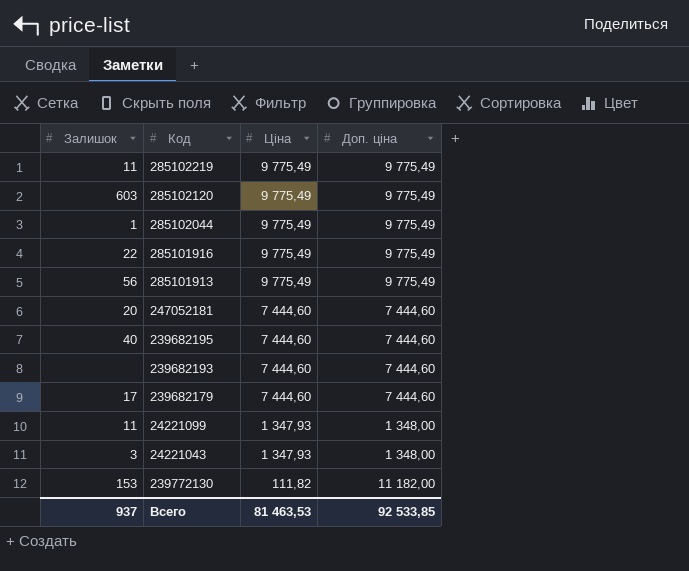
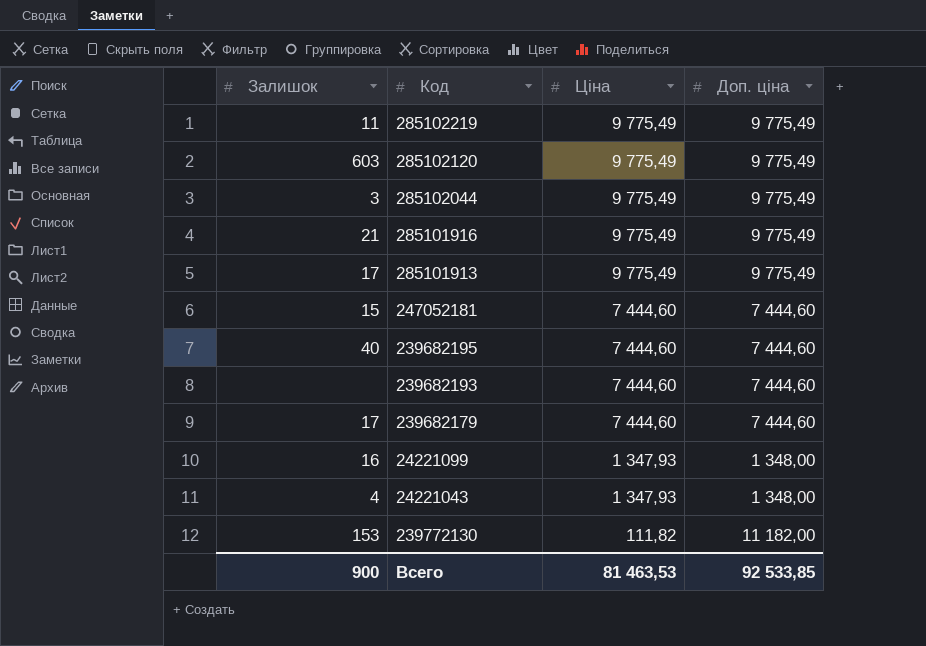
285102044 | Залишок: 1 -> 3
285101916 | Залишок: 22 -> 21
285101913 | Залишок: 56 -> 17
247052181 | Залишок: 20 -> 15
24221099 | Залишок: 11 -> 16
24221043 | Залишок: 3 -> 4
Всего | Залишок: 937 -> 900

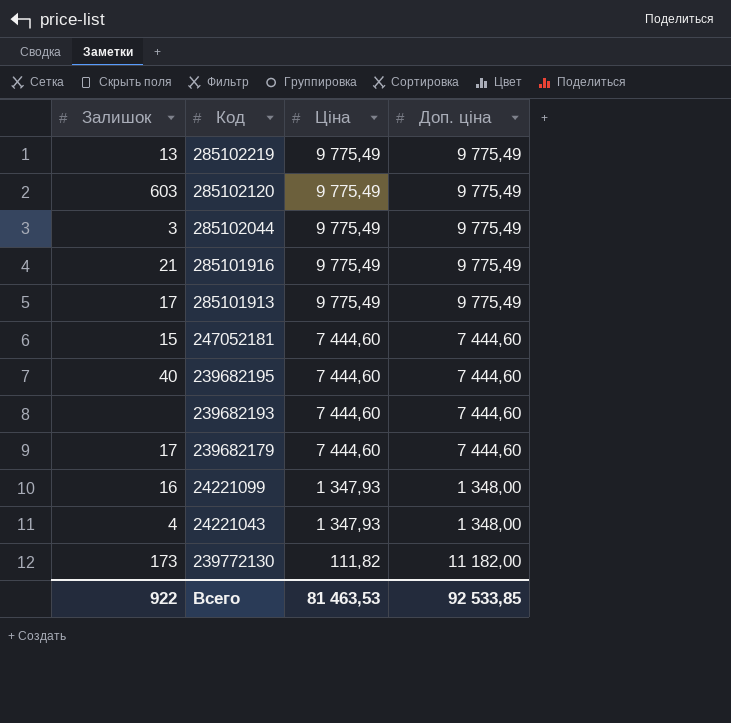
285102219 | Залишок: 11 -> 13
239772130 | Залишок: 153 -> 173
Всего | Залишок: 900 -> 922

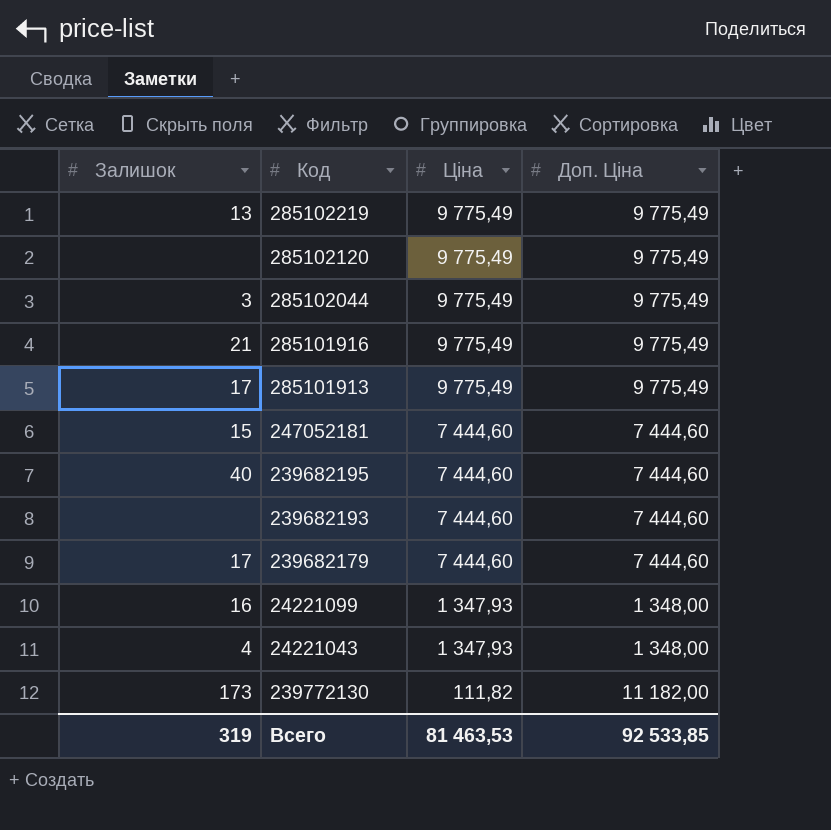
column name: Доп. ціна -> Доп. Ціна
285102120 | Залишок: 603 -> none
Всего | Залишок: 922 -> 319

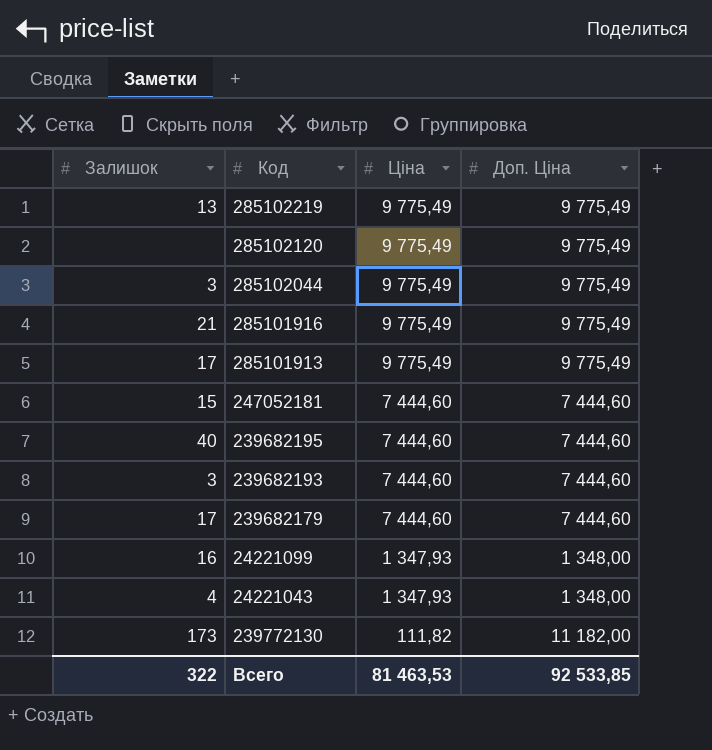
239682193 | Залишок: none -> 3
Всего | Залишок: 319 -> 322

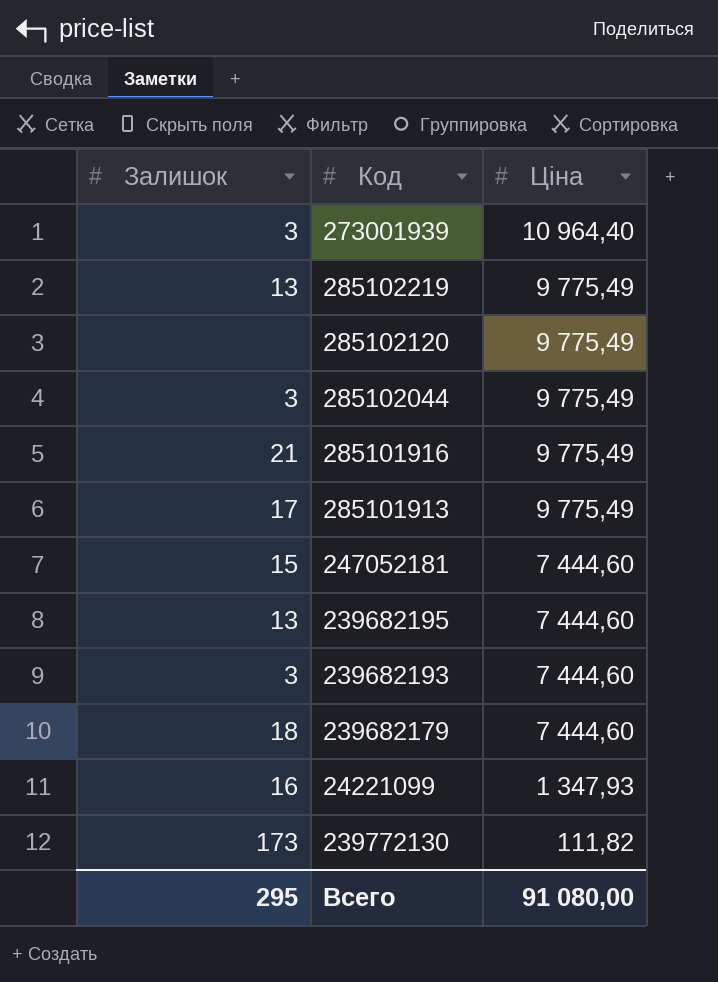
column Доп. Ціна | position: 4 -> none
row 24221043: 4 | 1 347,93 | 1 348,00 -> none
row 273001939: none -> 3 | 10 964,40
239682195 | Залишок: 40 -> 13
239682179 | Залишок: 17 -> 18
Всего | Залишок: 322 -> 295
Всего | Ціна: 81 463,53 -> 91 080,00

